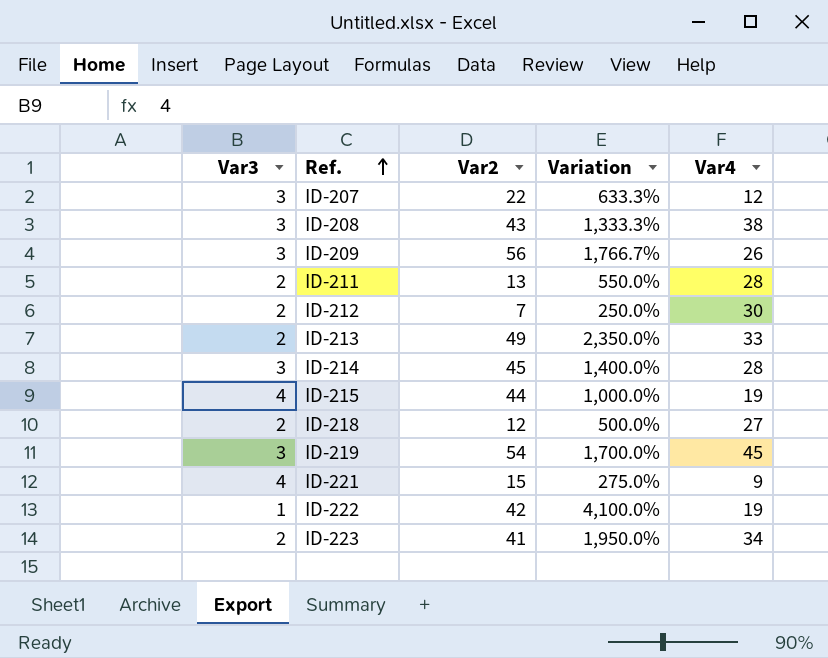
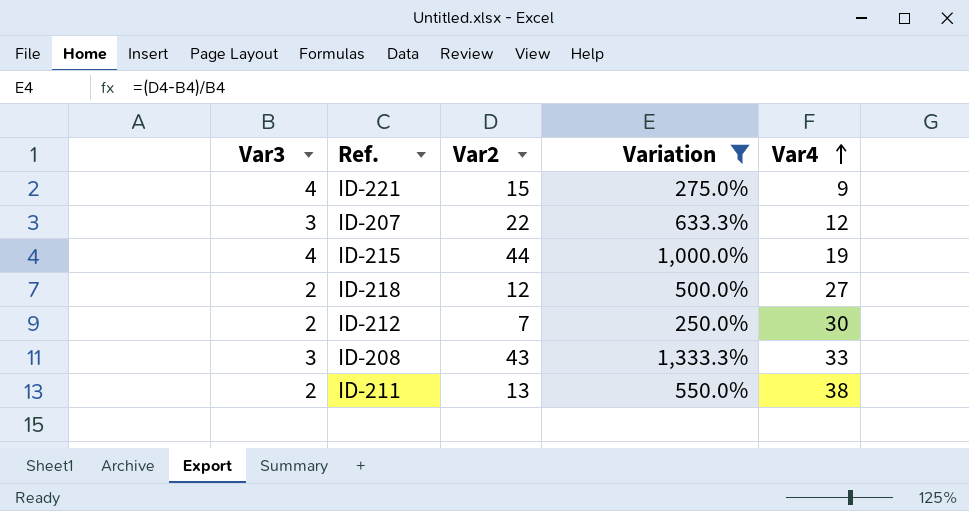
filter: none -> Variation <= 1,333.3%
row order: Ref. ascending -> Var4 ascending
ID-208 | Var4: 38 -> 33
ID-211 | Var4: 28 -> 38

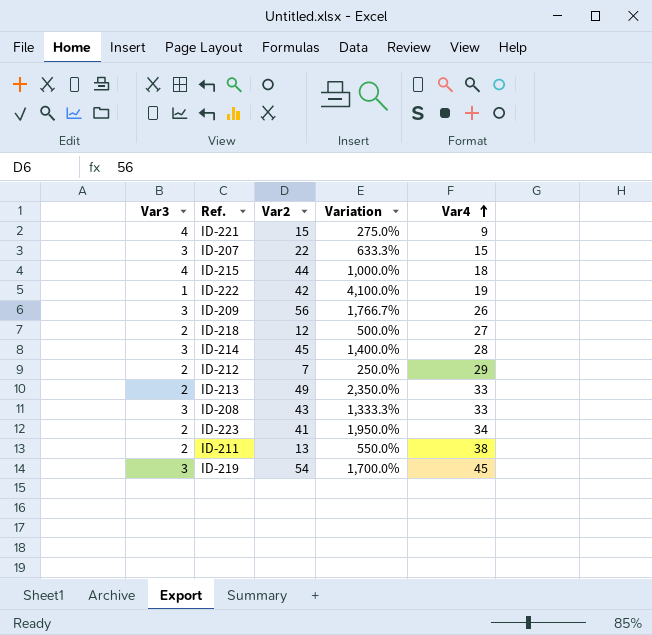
filter: Variation <= 1,333.3% -> none
ID-207 | Var4: 12 -> 15
ID-215 | Var4: 19 -> 18
ID-212 | Var4: 30 -> 29

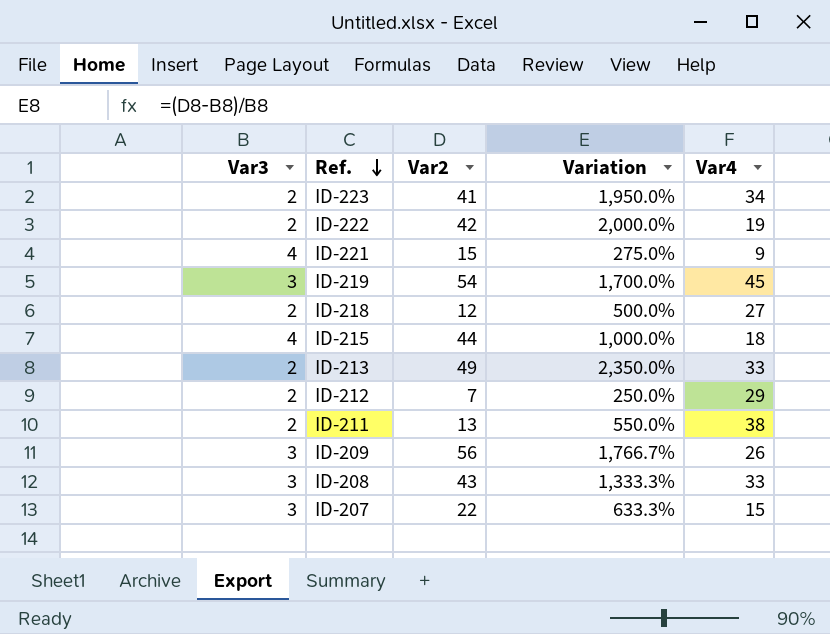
row order: Var4 ascending -> Ref. descending
row ID-214: 3 | 45 | 1,400.0% | 28 -> none
ID-222 | Var3: 1 -> 2
ID-222 | Variation: 4,100.0% -> 2,000.0%

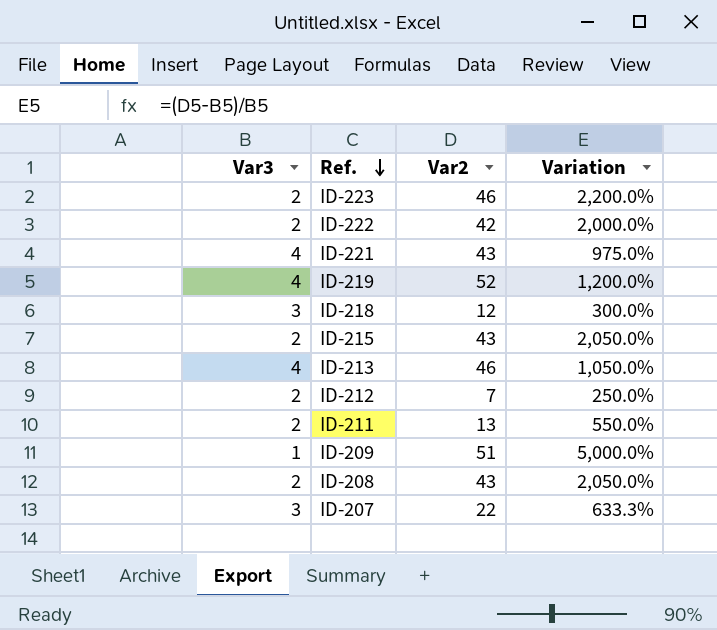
column Var4 | position: 5 -> none
ID-223 | Var2: 41 -> 46
ID-223 | Variation: 1,950.0% -> 2,200.0%
ID-221 | Var2: 15 -> 43
ID-221 | Variation: 275.0% -> 975.0%
ID-219 | Var3: 3 -> 4
ID-219 | Var2: 54 -> 52
ID-219 | Variation: 1,700.0% -> 1,200.0%
ID-218 | Var3: 2 -> 3
ID-218 | Variation: 500.0% -> 300.0%
ID-215 | Var3: 4 -> 2
ID-215 | Var2: 44 -> 43
ID-215 | Variation: 1,000.0% -> 2,050.0%
ID-213 | Var3: 2 -> 4
ID-213 | Var2: 49 -> 46
ID-213 | Variation: 2,350.0% -> 1,050.0%
ID-209 | Var3: 3 -> 1
ID-209 | Var2: 56 -> 51
ID-209 | Variation: 1,766.7% -> 5,000.0%
ID-208 | Var3: 3 -> 2
ID-208 | Variation: 1,333.3% -> 2,050.0%

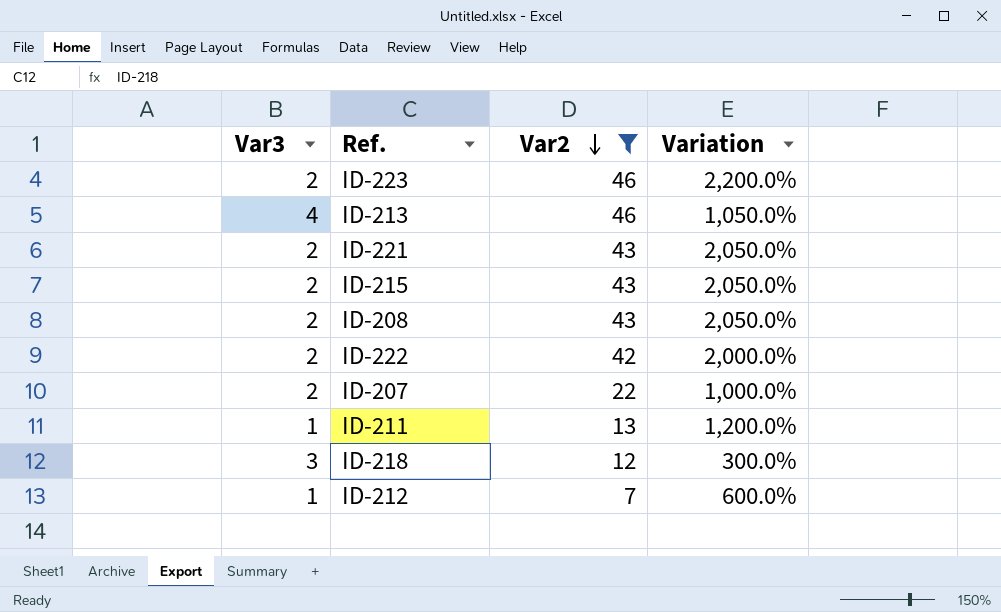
filter: none -> Var2 <= 46
row order: Ref. descending -> Var2 descending
ID-221 | Var3: 4 -> 2
ID-221 | Variation: 975.0% -> 2,050.0%
ID-207 | Var3: 3 -> 2
ID-207 | Variation: 633.3% -> 1,000.0%
ID-211 | Var3: 2 -> 1
ID-211 | Variation: 550.0% -> 1,200.0%
ID-212 | Var3: 2 -> 1
ID-212 | Variation: 250.0% -> 600.0%

